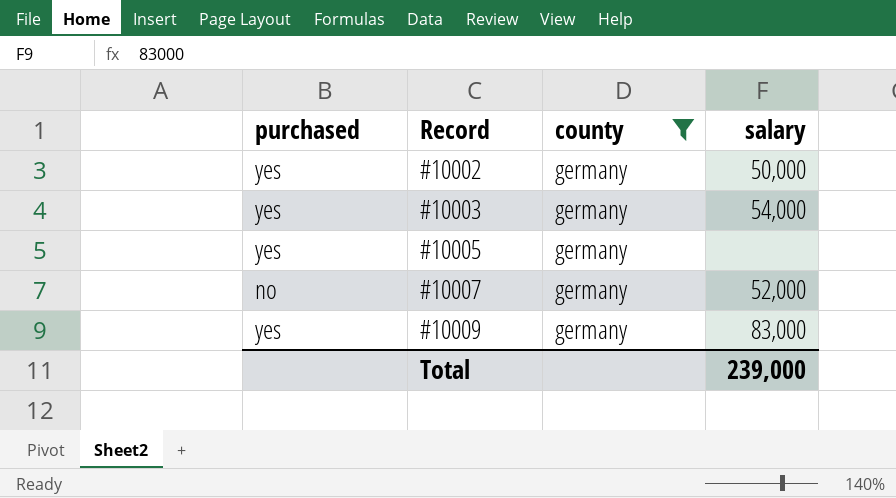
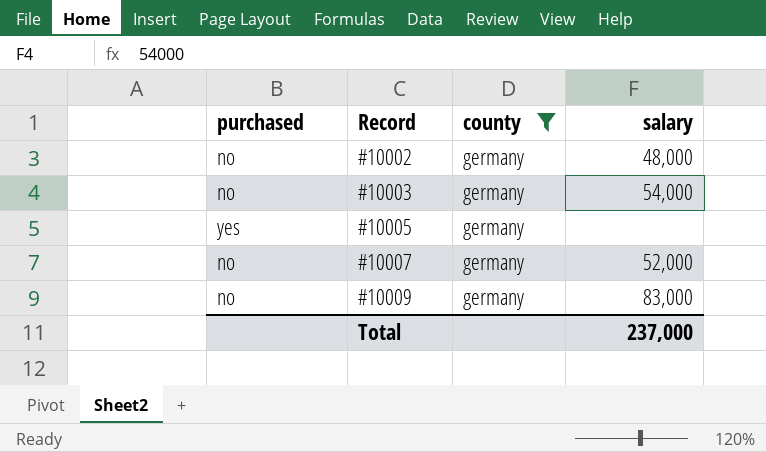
#10002 | purchased: yes -> no
#10002 | salary: 50,000 -> 48,000
#10003 | purchased: yes -> no
#10009 | purchased: yes -> no
Total | salary: 239,000 -> 237,000

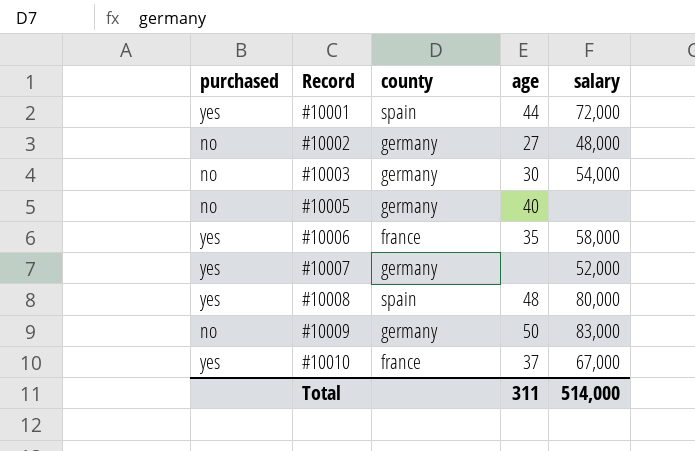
filter: county = germany -> none
column age | position: none -> 4
#10005 | purchased: yes -> no
#10007 | purchased: no -> yes
Total | salary: 237,000 -> 514,000

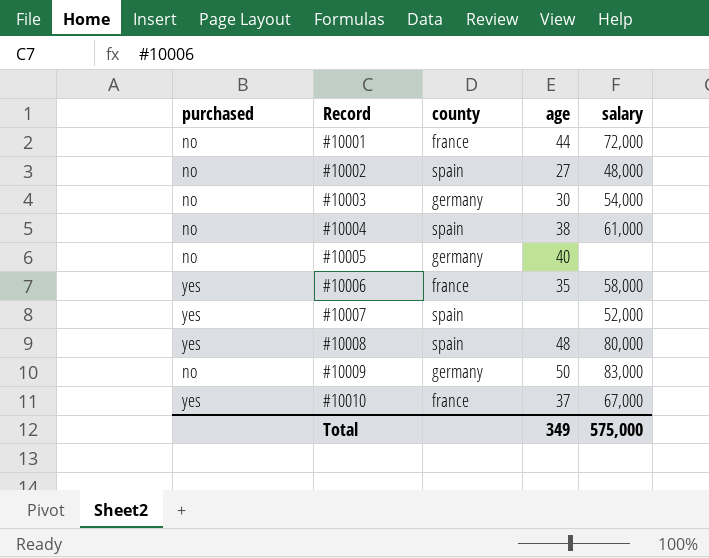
#10001 | purchased: yes -> no
#10001 | county: spain -> france
#10002 | county: germany -> spain
row #10004: none -> no | spain | 38 | 61,000
#10007 | county: germany -> spain
Total | age: 311 -> 349
Total | salary: 514,000 -> 575,000

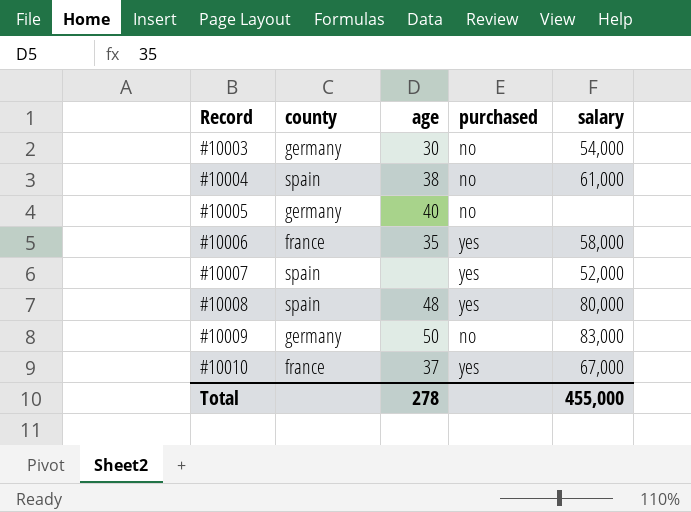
column purchased | position: 1 -> 4
row #10001: no | france | 44 | 72,000 -> none
row #10002: no | spain | 27 | 48,000 -> none
Total | age: 349 -> 278
Total | salary: 575,000 -> 455,000

